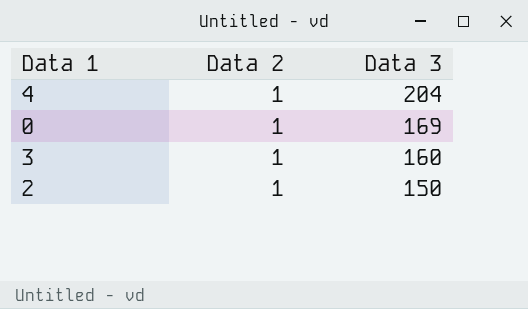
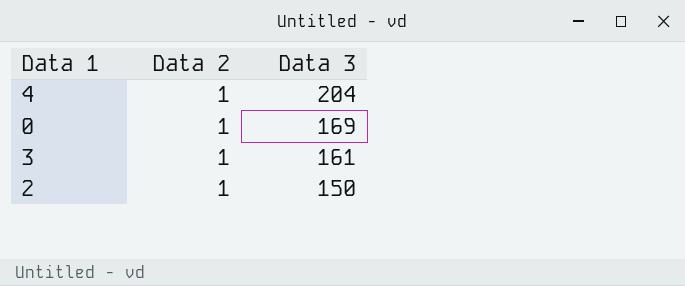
3 | Data 3: 160 -> 161

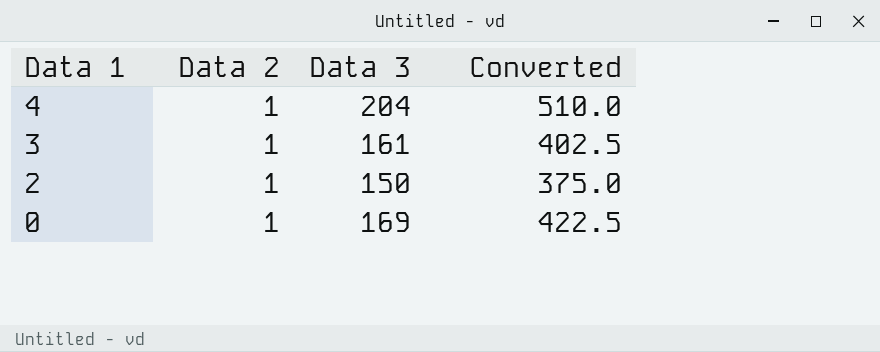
row order: Data 3 descending -> Data 1 descending
column Converted | formula: none -> [Data 3] * 2.5

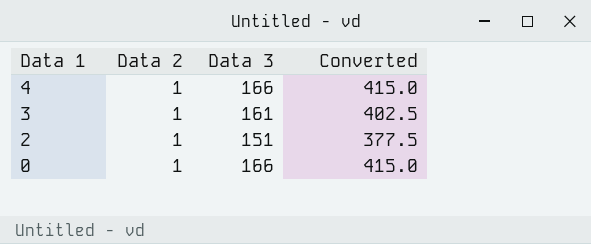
4 | Data 3: 204 -> 166
4 | Converted: 510.0 -> 415.0
2 | Data 3: 150 -> 151
2 | Converted: 375.0 -> 377.5
0 | Data 3: 169 -> 166
0 | Converted: 422.5 -> 415.0

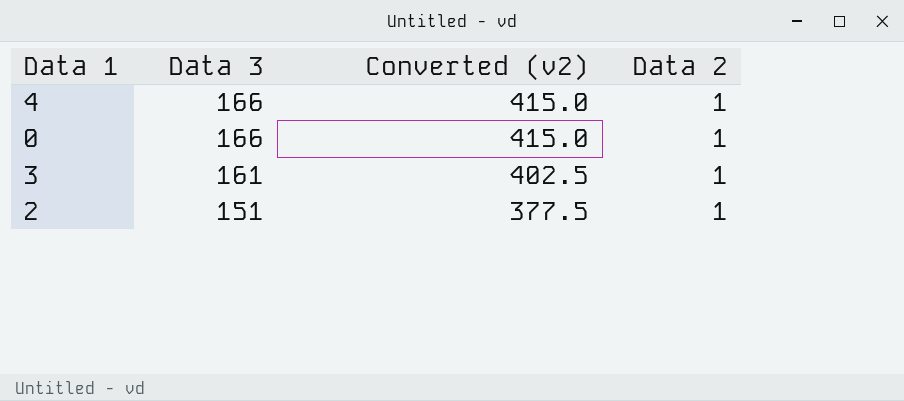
row order: Data 1 descending -> Data 3 descending
column name: Converted -> Converted (v2)
column Data 2 | position: 2 -> 4

